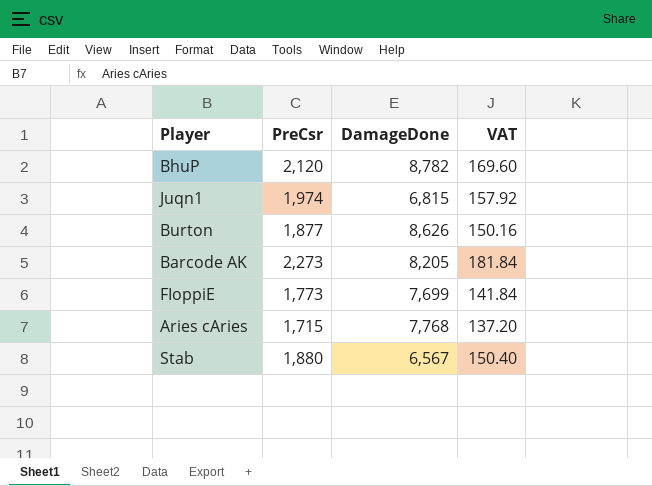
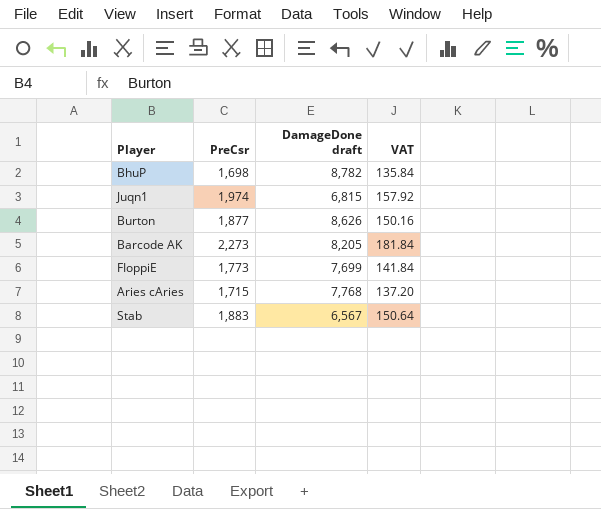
column name: DamageDone -> DamageDone draft
BhuP | PreCsr: 2,120 -> 1,698
BhuP | VAT: 169.60 -> 135.84
Stab | PreCsr: 1,880 -> 1,883
Stab | VAT: 150.40 -> 150.64

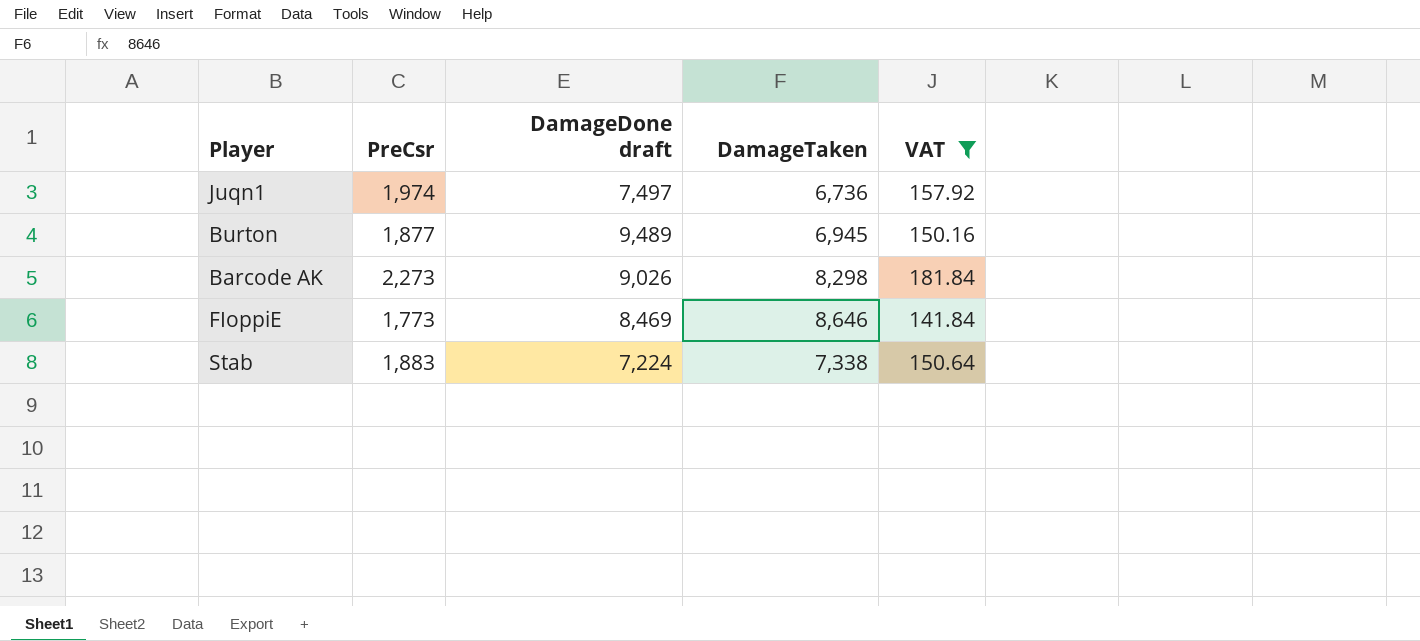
filter: none -> VAT >= 141.84
column DamageTaken | position: none -> 4
Juqn1 | DamageDone draft: 6,815 -> 7,497
Burton | DamageDone draft: 8,626 -> 9,489
Barcode AK | DamageDone draft: 8,205 -> 9,026
FIoppiE | DamageDone draft: 7,699 -> 8,469
Stab | DamageDone draft: 6,567 -> 7,224

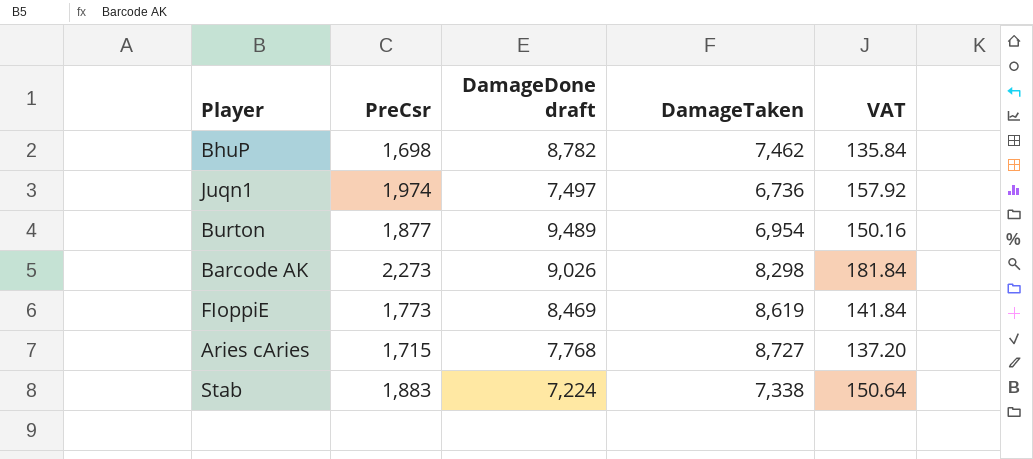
filter: VAT >= 141.84 -> none
Burton | DamageTaken: 6,945 -> 6,954
FIoppiE | DamageTaken: 8,646 -> 8,619

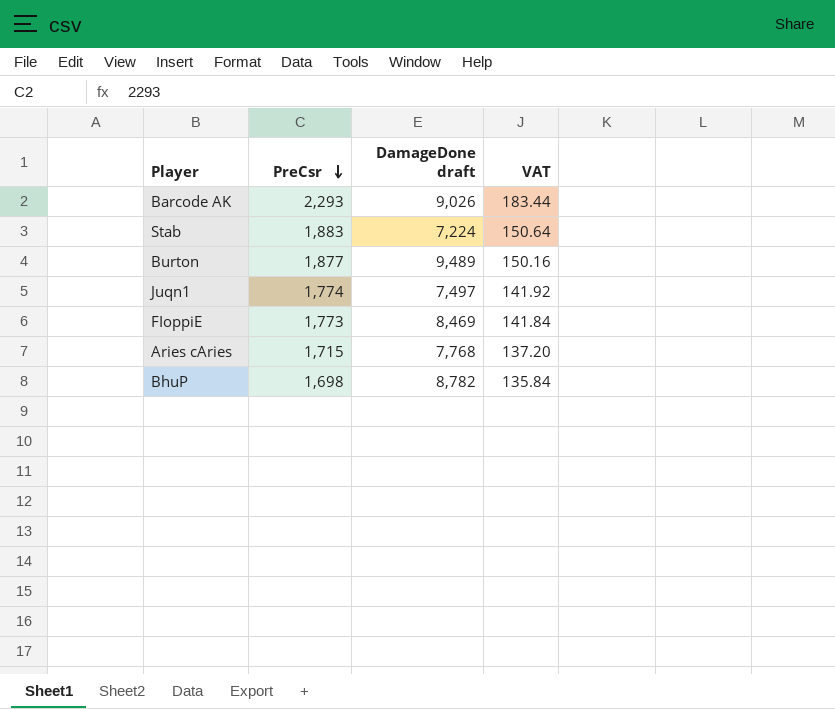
row order: none -> PreCsr descending
column DamageTaken | position: 4 -> none
Barcode AK | PreCsr: 2,273 -> 2,293
Barcode AK | VAT: 181.84 -> 183.44
Juqn1 | PreCsr: 1,974 -> 1,774
Juqn1 | VAT: 157.92 -> 141.92

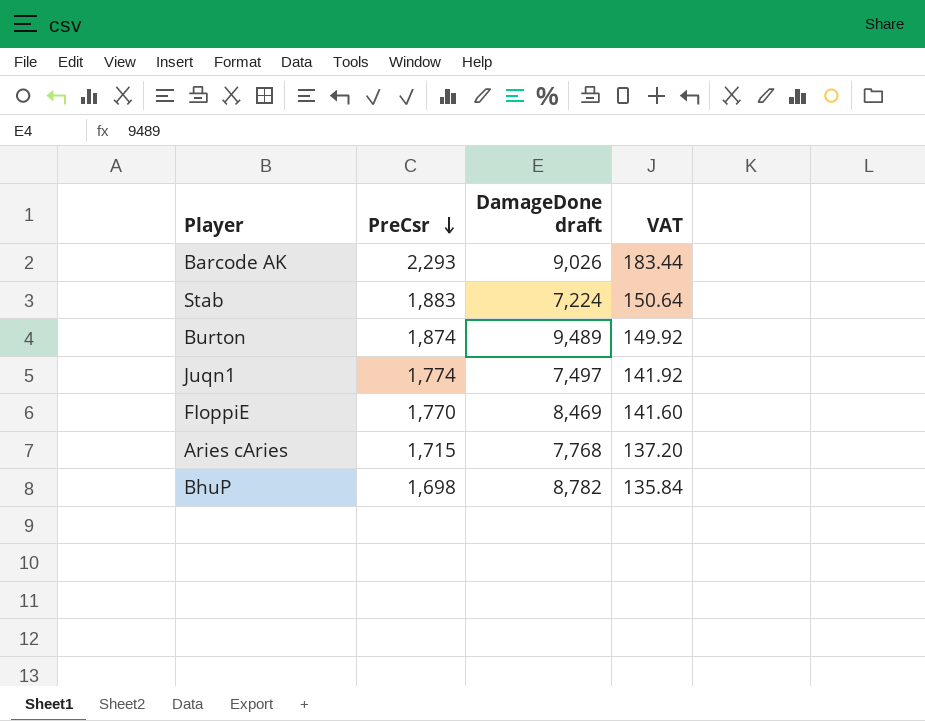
Burton | PreCsr: 1,877 -> 1,874
Burton | VAT: 150.16 -> 149.92
FIoppiE | PreCsr: 1,773 -> 1,770
FIoppiE | VAT: 141.84 -> 141.60

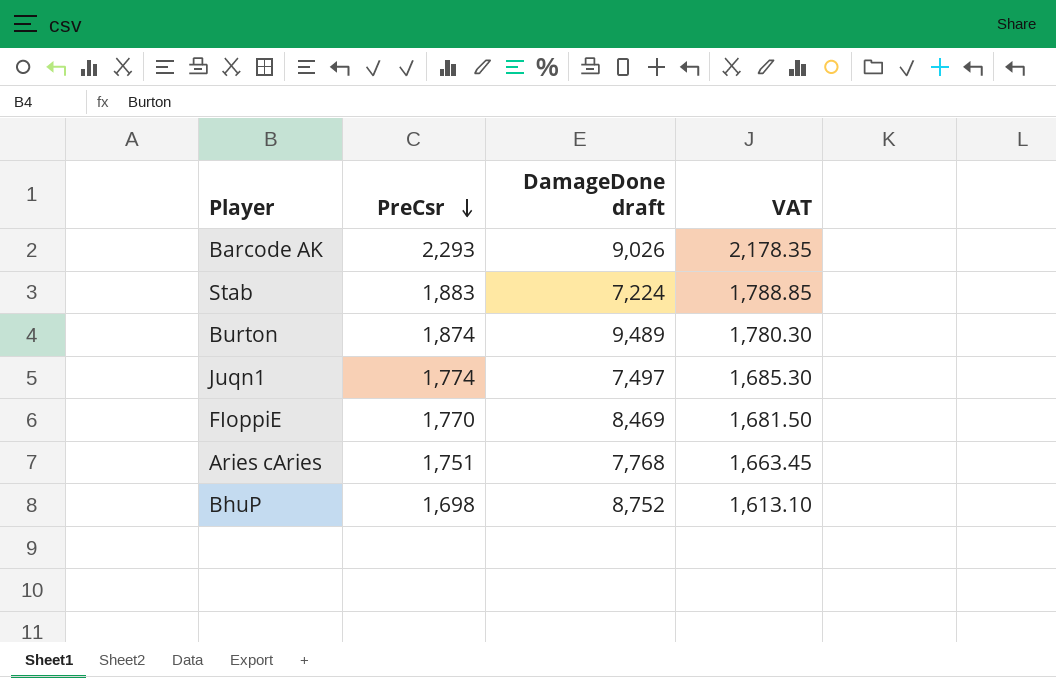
column VAT | formula: [PreCsr] * 0.08 -> [PreCsr] * 0.95
Aries cAries | PreCsr: 1,715 -> 1,751
BhuP | DamageDone draft: 8,782 -> 8,752

